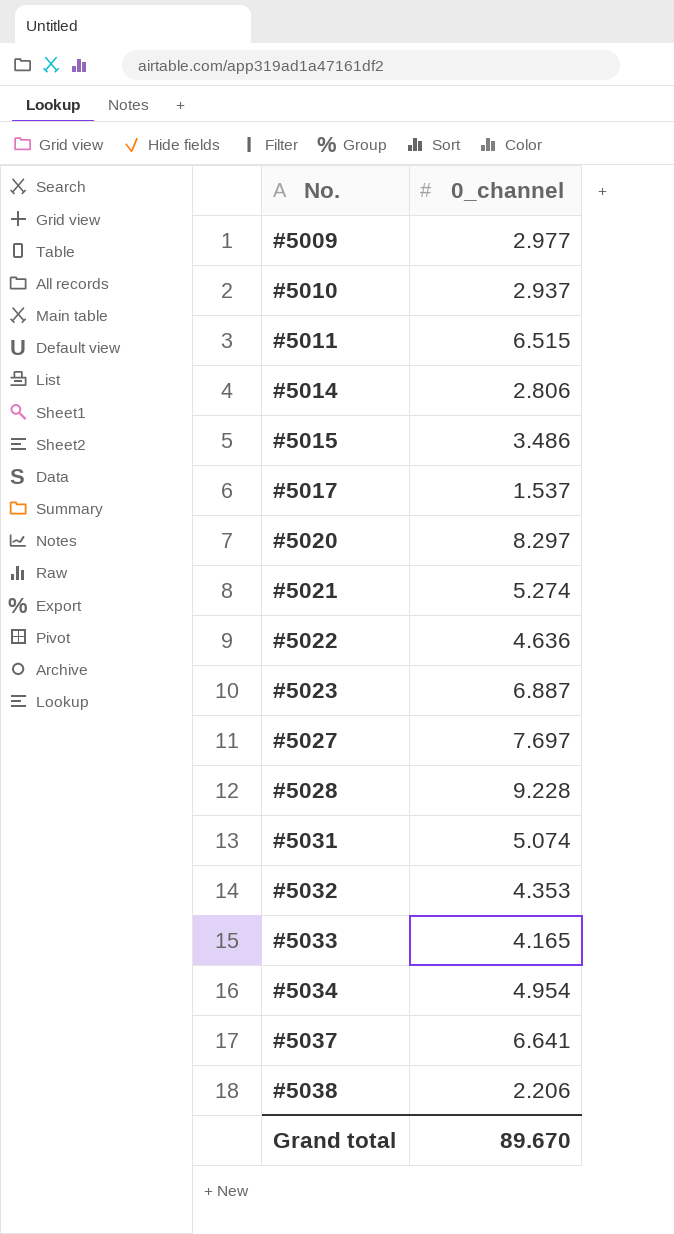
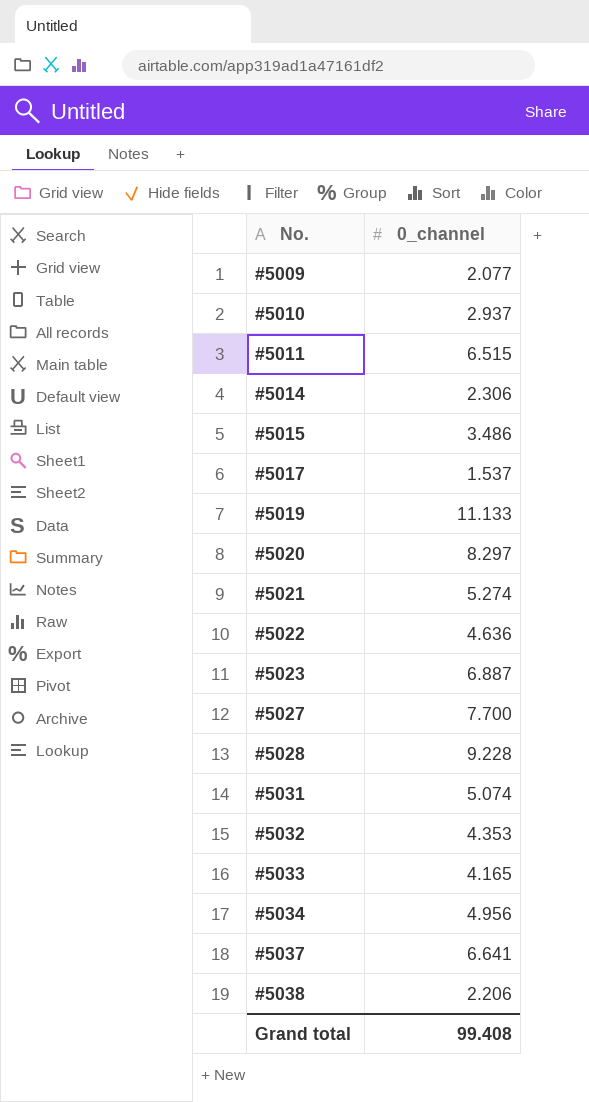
#5009 | 0_channel: 2.977 -> 2.077
#5014 | 0_channel: 2.806 -> 2.306
row #5019: none -> 11.133
#5027 | 0_channel: 7.697 -> 7.700
#5034 | 0_channel: 4.954 -> 4.956
Grand total | 0_channel: 89.670 -> 99.408

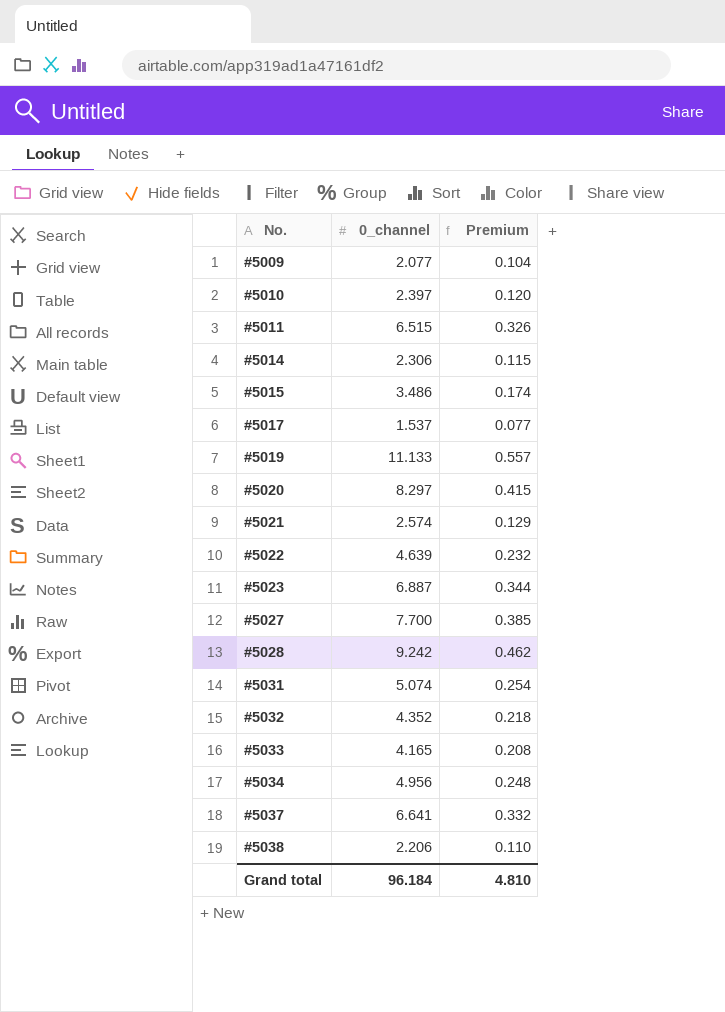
column Premium | formula: none -> [0_channel] * 0.05
#5010 | 0_channel: 2.937 -> 2.397
#5021 | 0_channel: 5.274 -> 2.574
#5022 | 0_channel: 4.636 -> 4.639
#5028 | 0_channel: 9.228 -> 9.242
#5032 | 0_channel: 4.353 -> 4.352
Grand total | 0_channel: 99.408 -> 96.184

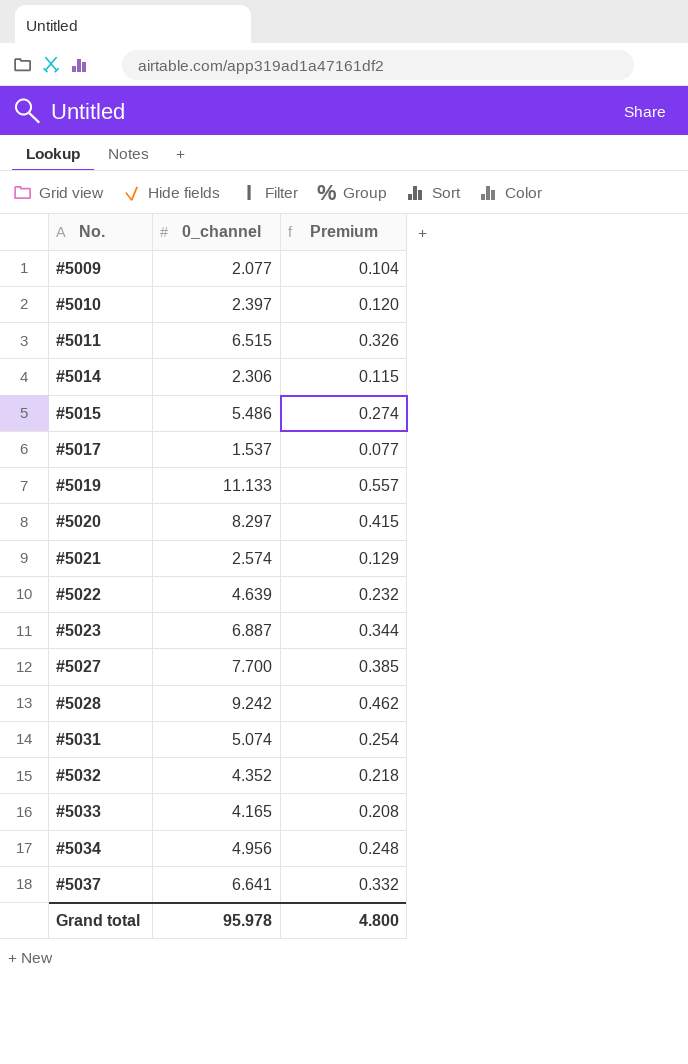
row #5038: 2.206 | 0.110 -> none
#5015 | 0_channel: 3.486 -> 5.486
#5015 | Premium: 0.174 -> 0.274
Grand total | 0_channel: 96.184 -> 95.978
Grand total | Premium: 4.810 -> 4.800

